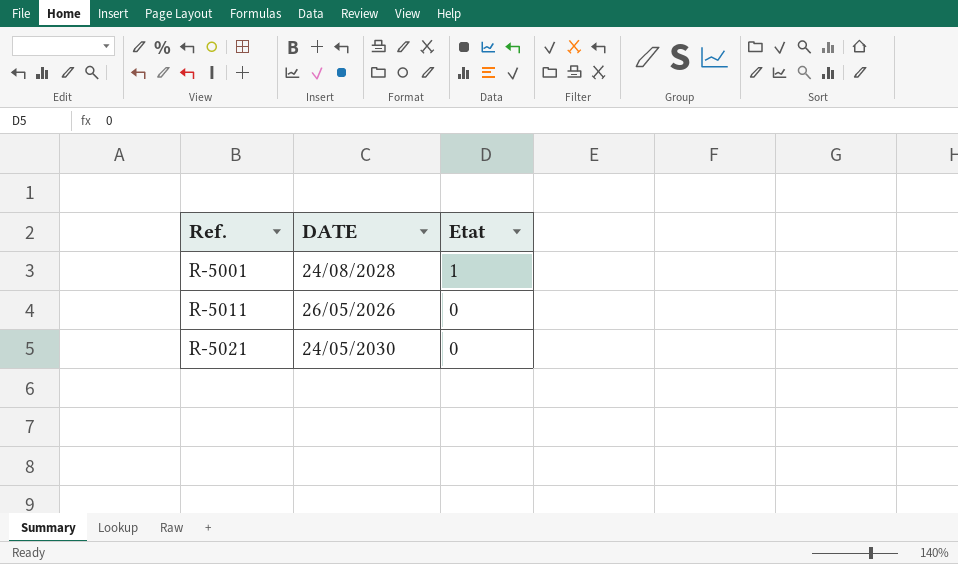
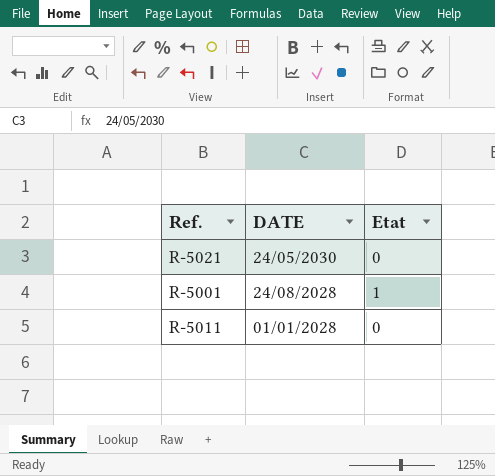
row order: Ref. ascending -> DATE descending
R-5011 | DATE: 26/05/2026 -> 01/01/2028

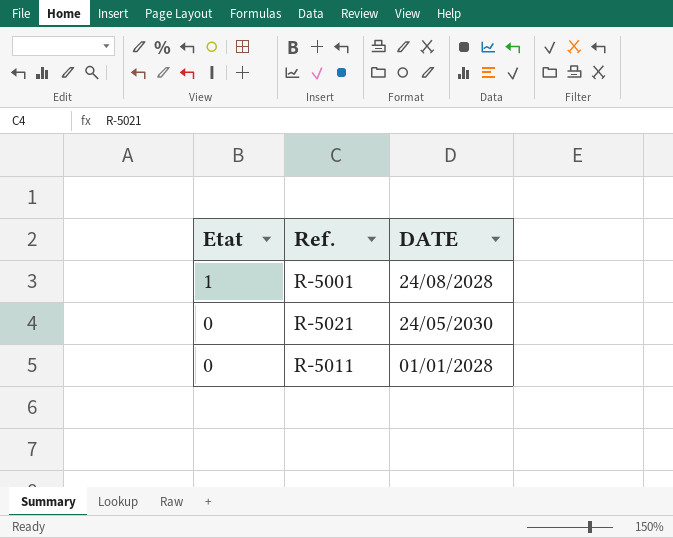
row order: DATE descending -> Etat descending
column Etat | position: 3 -> 1

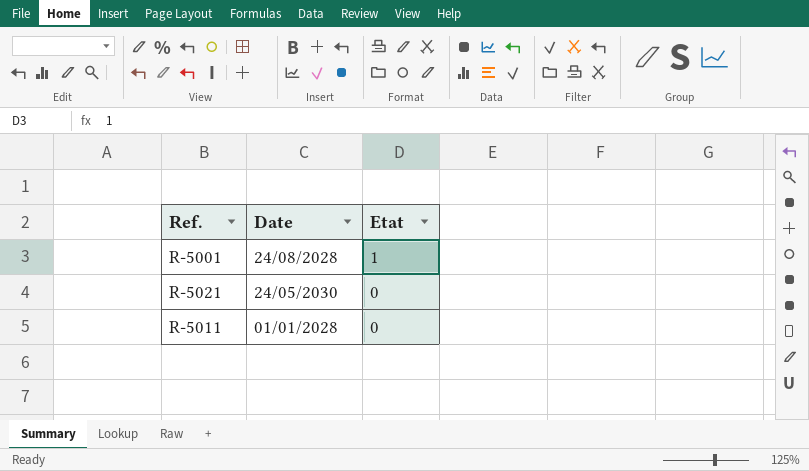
column name: DATE -> Date
column Etat | position: 1 -> 3

